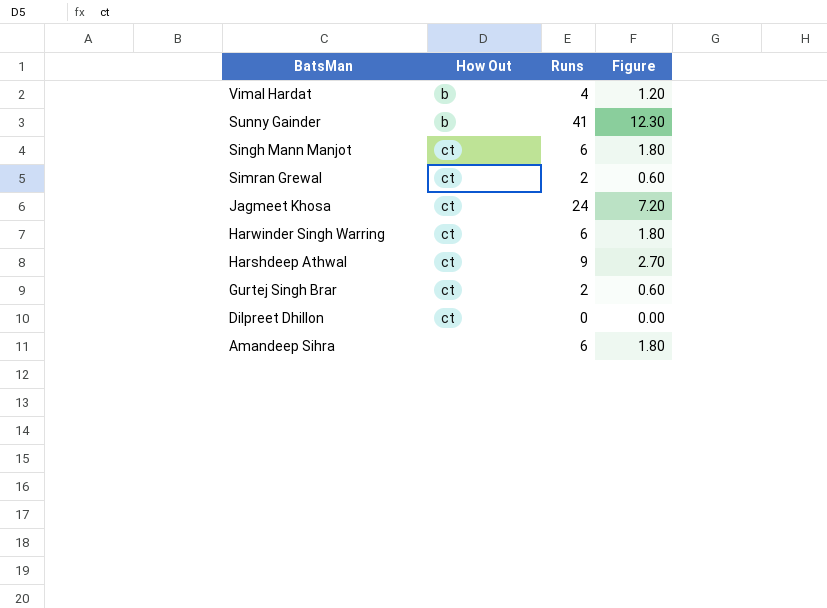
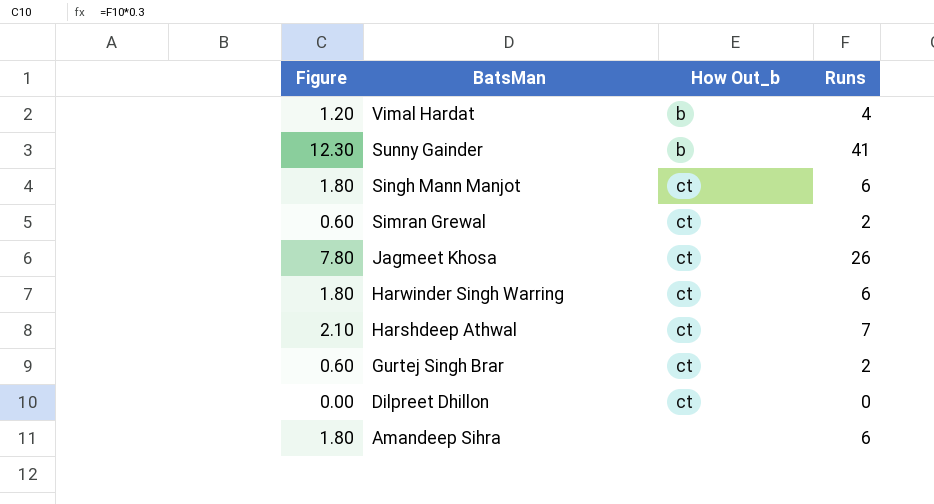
column Figure | position: 4 -> 1
column name: How Out -> How Out_b
Jagmeet Khosa | Figure: 7.20 -> 7.80
Jagmeet Khosa | Runs: 24 -> 26
Harshdeep Athwal | Figure: 2.70 -> 2.10
Harshdeep Athwal | Runs: 9 -> 7

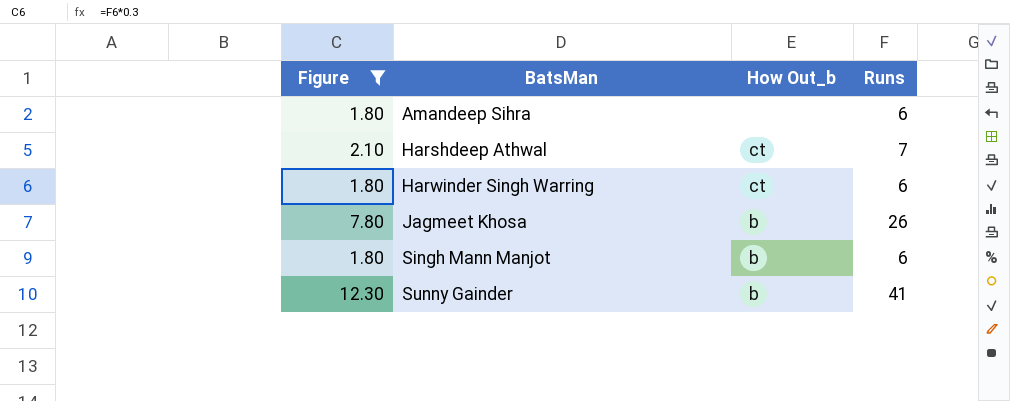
filter: none -> Figure >= 1.80
row order: BatsMan descending -> BatsMan ascending
Jagmeet Khosa | How Out_b: ct -> b
Singh Mann Manjot | How Out_b: ct -> b

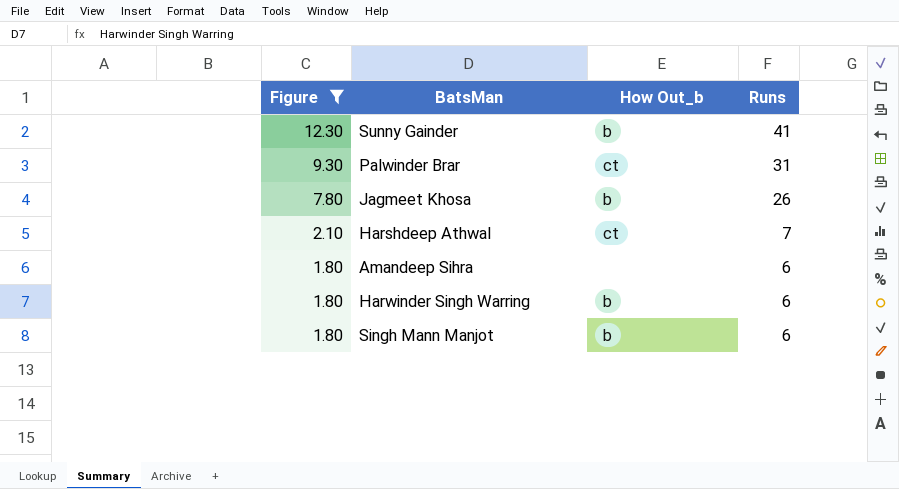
row order: BatsMan ascending -> Figure descending
row Palwinder Brar: none -> 9.30 | ct | 31
Harwinder Singh Warring | How Out_b: ct -> b

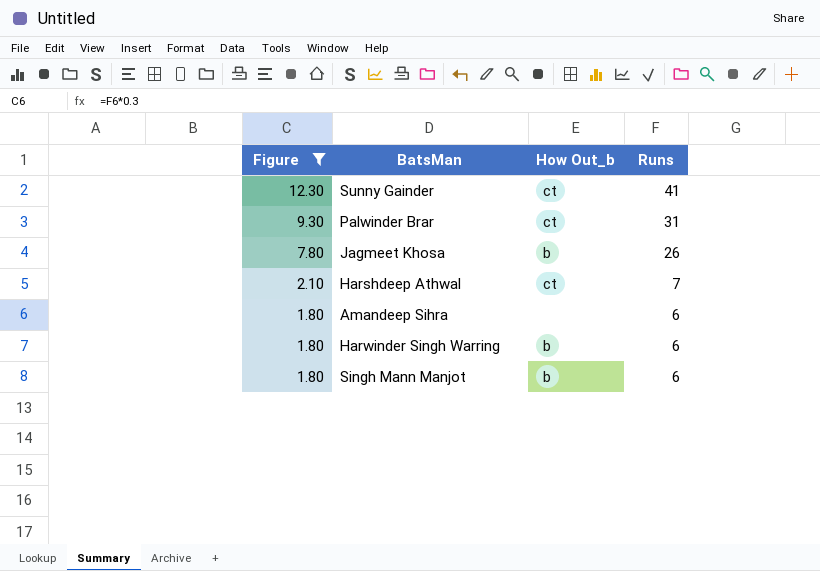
Sunny Gainder | How Out_b: b -> ct

